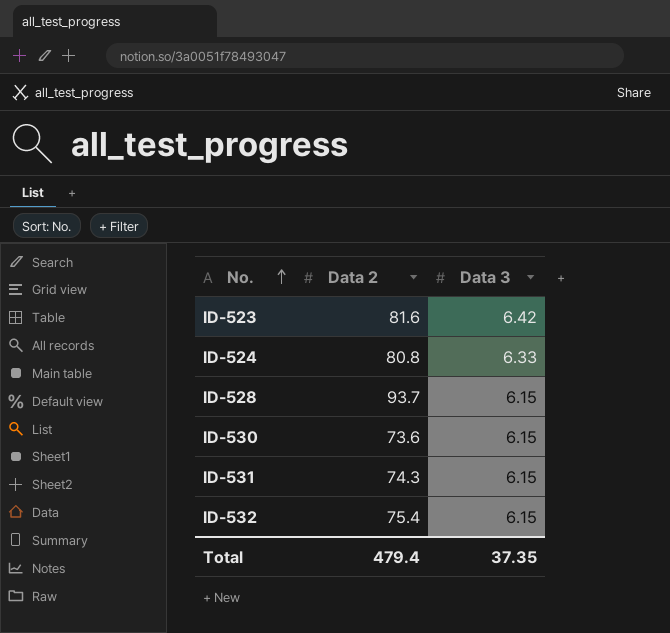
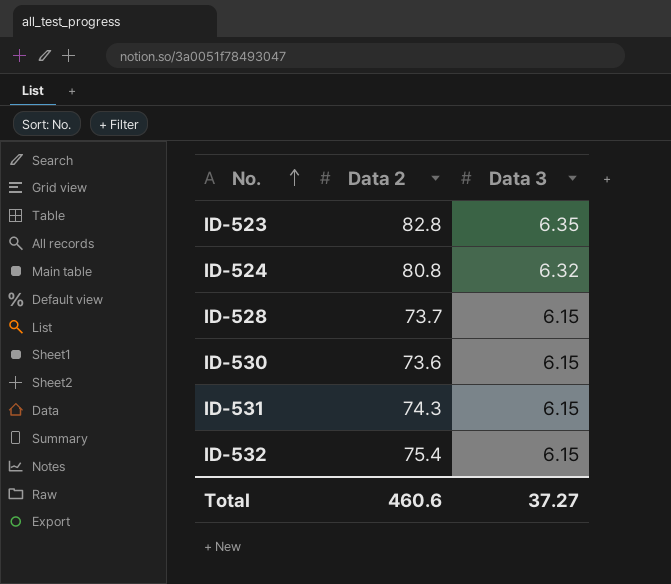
ID-523 | Data 2: 81.6 -> 82.8
ID-523 | Data 3: 6.42 -> 6.35
ID-524 | Data 3: 6.33 -> 6.32
ID-528 | Data 2: 93.7 -> 73.7
Total | Data 2: 479.4 -> 460.6
Total | Data 3: 37.35 -> 37.27

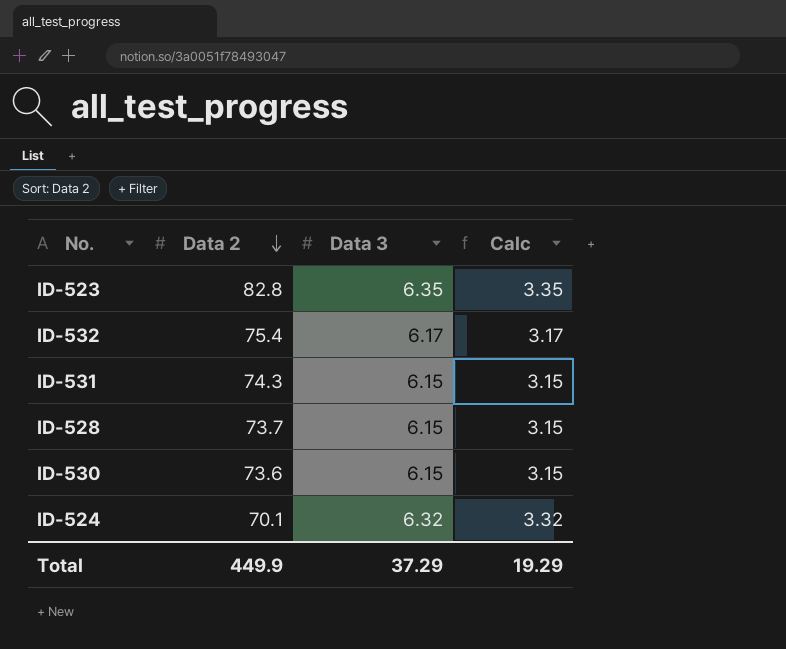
row order: No. ascending -> Data 2 descending
column Calc | formula: none -> [Data 3] - 3
ID-532 | Data 3: 6.15 -> 6.17
ID-524 | Data 2: 80.8 -> 70.1
Total | Data 2: 460.6 -> 449.9
Total | Data 3: 37.27 -> 37.29

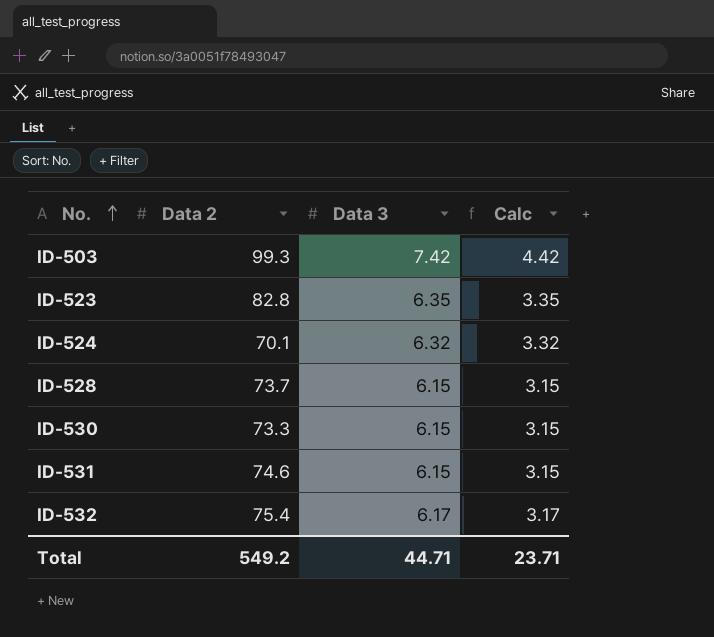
row order: Data 2 descending -> No. ascending
row ID-503: none -> 99.3 | 7.42 | 4.42
ID-530 | Data 2: 73.6 -> 73.3
ID-531 | Data 2: 74.3 -> 74.6
Total | Data 2: 449.9 -> 549.2
Total | Data 3: 37.29 -> 44.71
Total | Calc: 19.29 -> 23.71

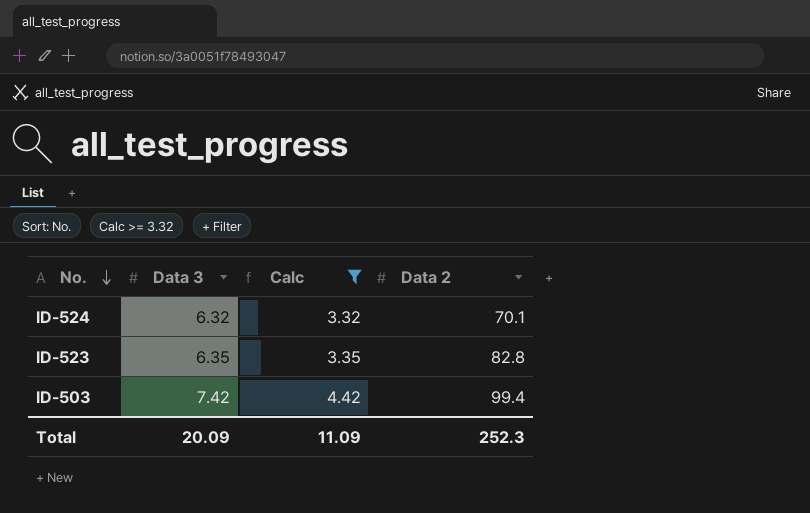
filter: none -> Calc >= 3.32
row order: No. ascending -> No. descending
column Data 2 | position: 2 -> 4
ID-503 | Data 2: 99.3 -> 99.4
Total | Data 3: 44.71 -> 20.09
Total | Calc: 23.71 -> 11.09
Total | Data 2: 549.2 -> 252.3

